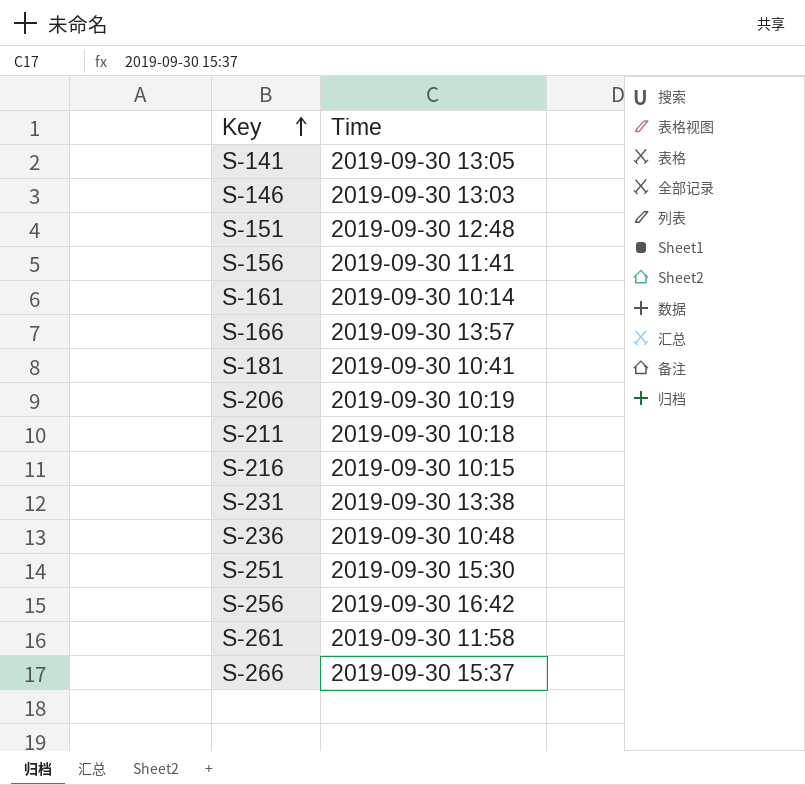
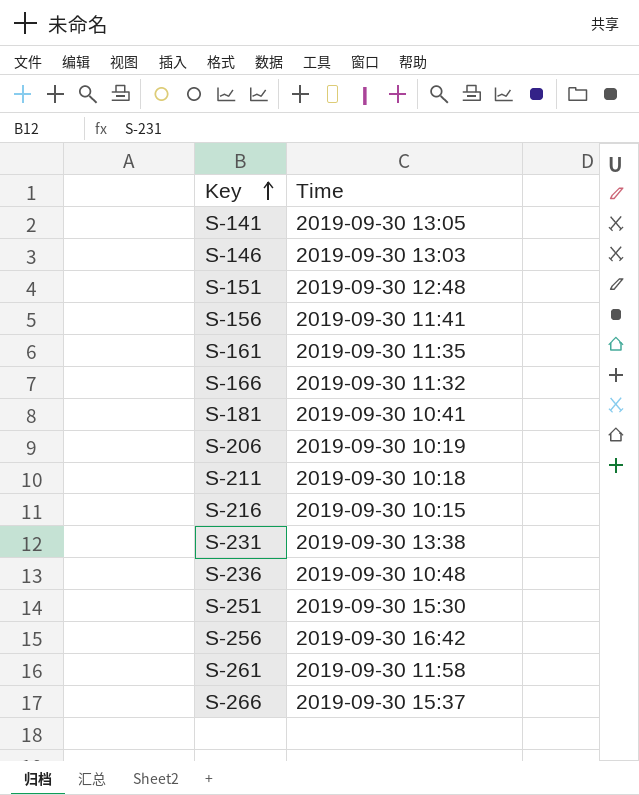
S-161 | Time: 2019-09-30 10:14 -> 2019-09-30 11:35
S-166 | Time: 2019-09-30 13:57 -> 2019-09-30 11:32

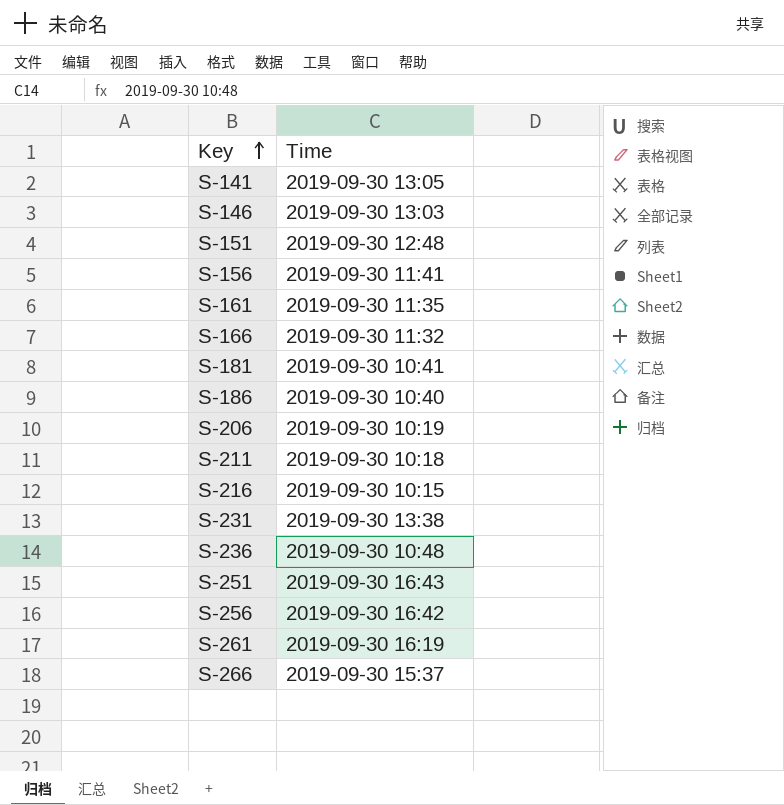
row S-186: none -> 2019-09-30 10:40
S-251 | Time: 2019-09-30 15:30 -> 2019-09-30 16:43
S-261 | Time: 2019-09-30 11:58 -> 2019-09-30 16:19

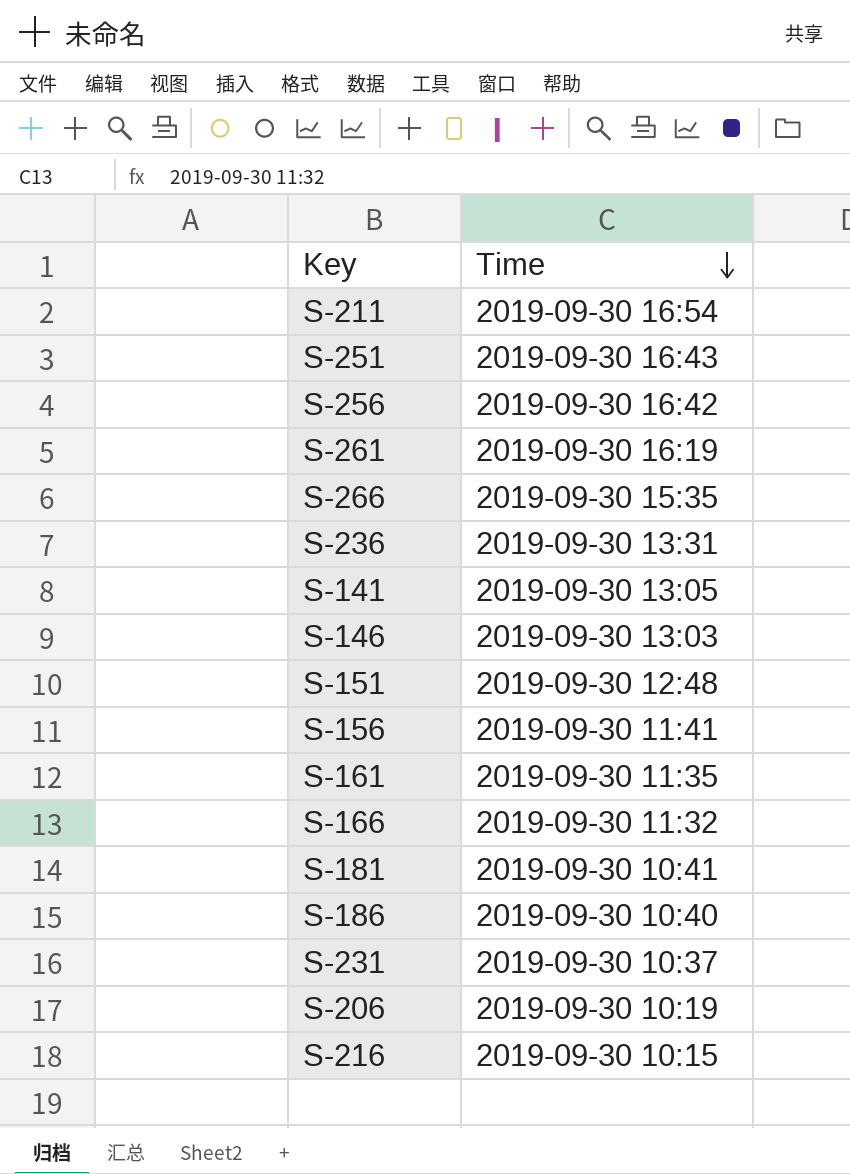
row order: Key ascending -> Time descending
S-211 | Time: 2019-09-30 10:18 -> 2019-09-30 16:54
S-266 | Time: 2019-09-30 15:37 -> 2019-09-30 15:35
S-236 | Time: 2019-09-30 10:48 -> 2019-09-30 13:31
S-231 | Time: 2019-09-30 13:38 -> 2019-09-30 10:37

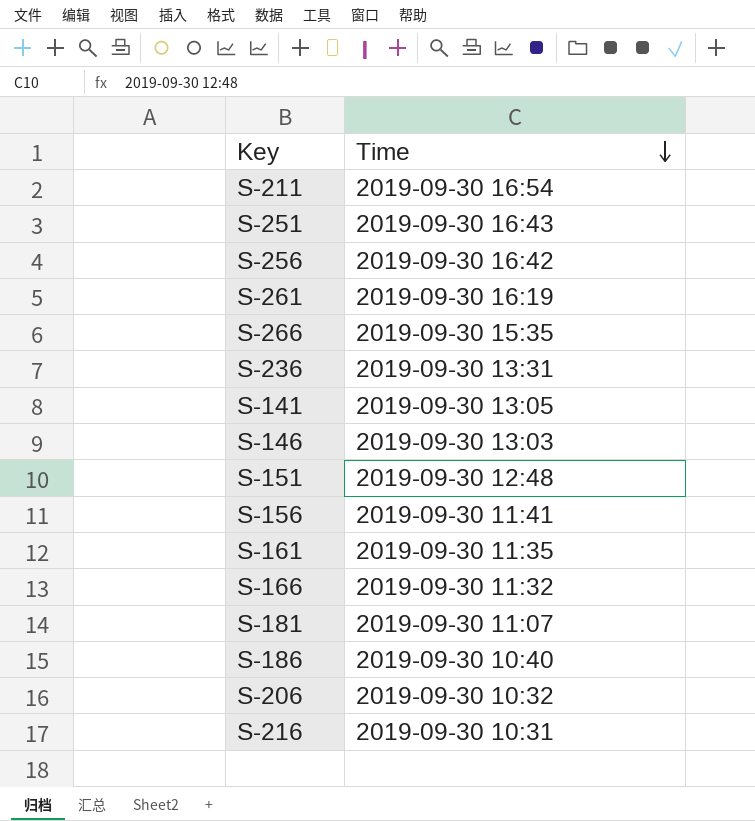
row S-231: 2019-09-30 10:37 -> none
S-181 | Time: 2019-09-30 10:41 -> 2019-09-30 11:07
S-206 | Time: 2019-09-30 10:19 -> 2019-09-30 10:32
S-216 | Time: 2019-09-30 10:15 -> 2019-09-30 10:31

